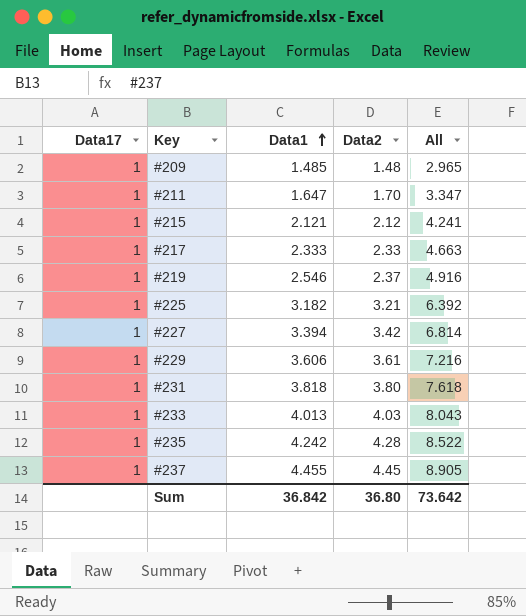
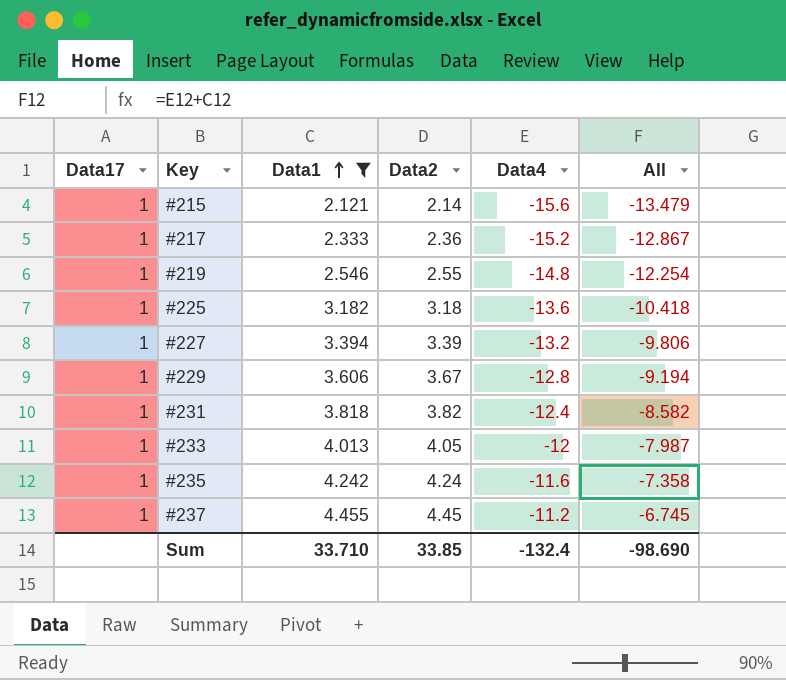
filter: none -> Data1 >= 2.121
column Data4 | position: none -> 5
column All | formula: [Data1] + [Data2] -> [Data1] + [Data4]
#215 | Data2: 2.12 -> 2.14
#217 | Data2: 2.33 -> 2.36
#219 | Data2: 2.37 -> 2.55
#225 | Data2: 3.21 -> 3.18
#227 | Data2: 3.42 -> 3.39
#229 | Data2: 3.61 -> 3.67
#231 | Data2: 3.80 -> 3.82
#233 | Data2: 4.03 -> 4.05
#235 | Data2: 4.28 -> 4.24
Sum | Data1: 36.842 -> 33.710
Sum | Data2: 36.80 -> 33.85
Sum | All: 73.642 -> -98.690

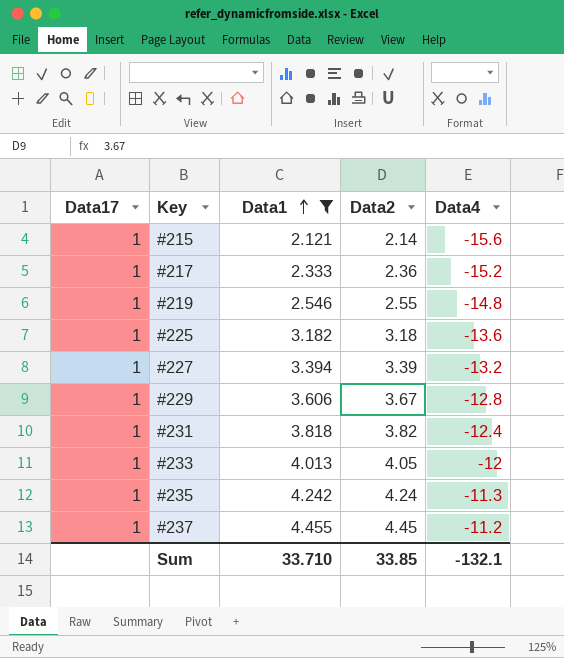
column All | formula: [Data1] + [Data4] -> none
#235 | Data4: -11.6 -> -11.3
Sum | Data4: -132.4 -> -132.1

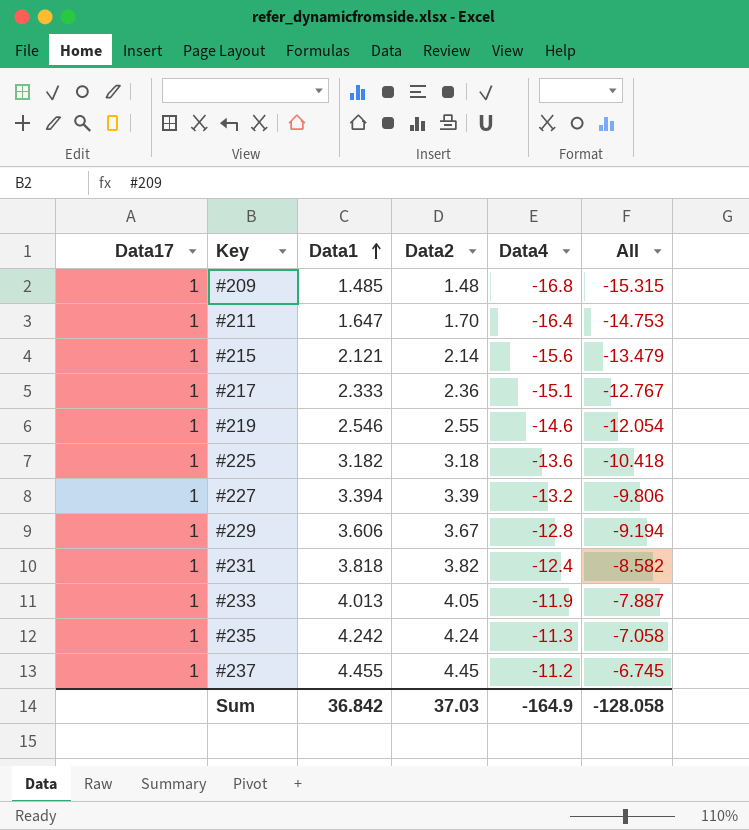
filter: Data1 >= 2.121 -> none
column All | formula: none -> [Data1] + [Data4]
#217 | Data4: -15.2 -> -15.1
#219 | Data4: -14.8 -> -14.6
#233 | Data4: -12 -> -11.9
Sum | Data1: 33.710 -> 36.842
Sum | Data2: 33.85 -> 37.03
Sum | Data4: -132.1 -> -164.9

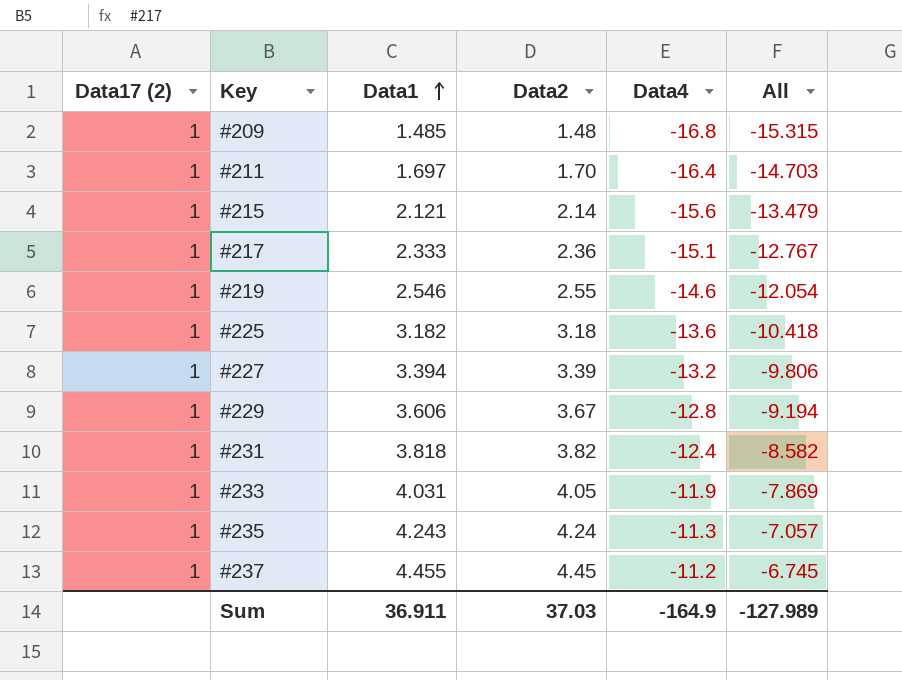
column name: Data17 -> Data17 (2)
#211 | Data1: 1.647 -> 1.697
#211 | All: -14.753 -> -14.703
#233 | Data1: 4.013 -> 4.031
#233 | All: -7.887 -> -7.869
#235 | Data1: 4.242 -> 4.243
#235 | All: -7.058 -> -7.057
Sum | Data1: 36.842 -> 36.911
Sum | All: -128.058 -> -127.989

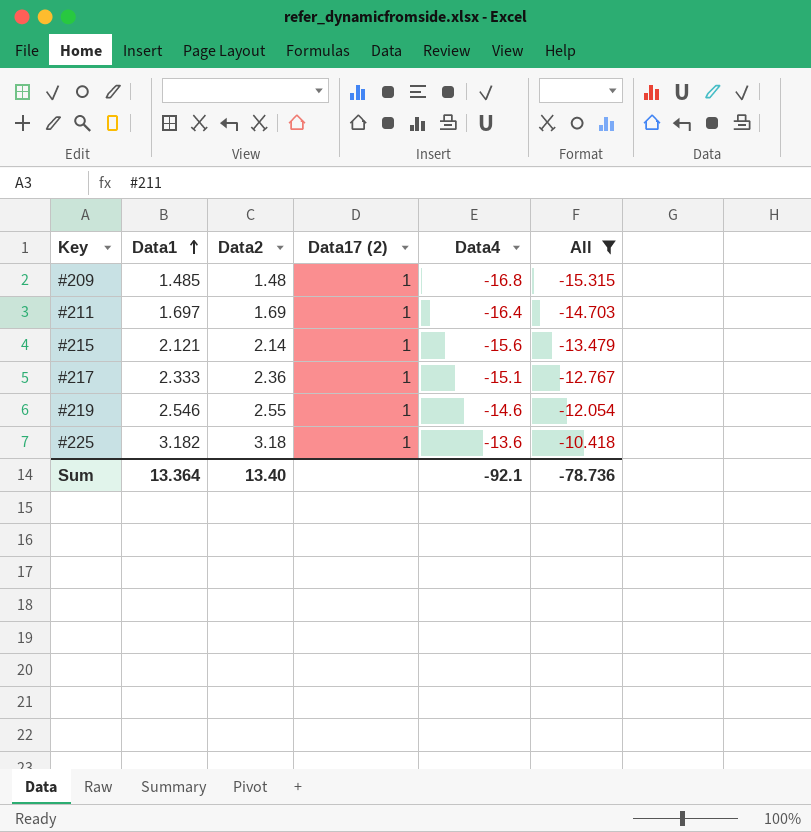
filter: none -> All <= -10.418
column Data17 (2) | position: 1 -> 4
#211 | Data2: 1.70 -> 1.69
Sum | Data1: 36.911 -> 13.364
Sum | Data2: 37.03 -> 13.40
Sum | Data4: -164.9 -> -92.1
Sum | All: -127.989 -> -78.736

